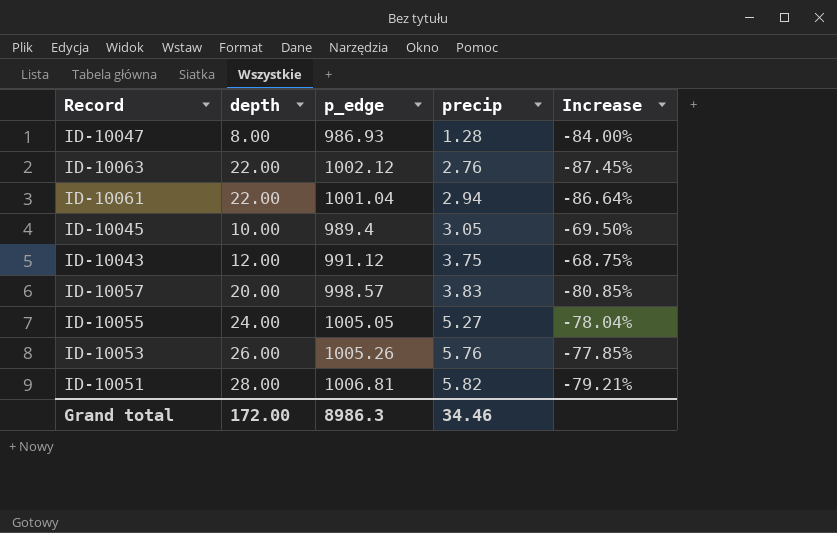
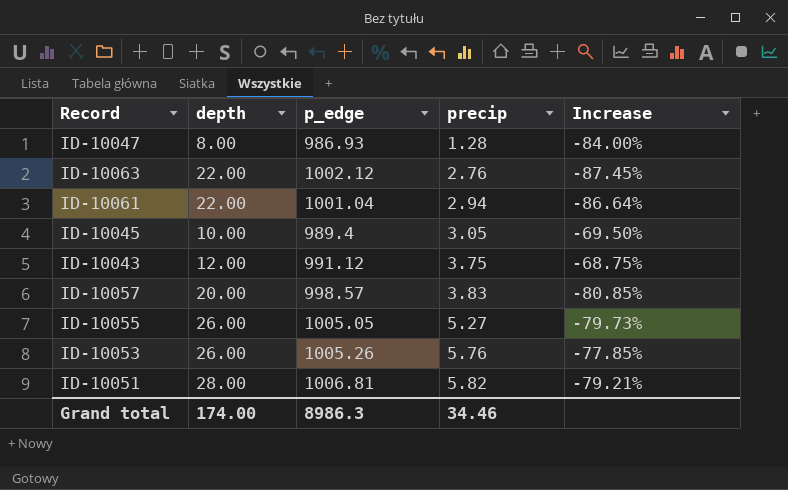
ID-10055 | depth: 24.00 -> 26.00
ID-10055 | Increase: -78.04% -> -79.73%
Grand total | depth: 172.00 -> 174.00

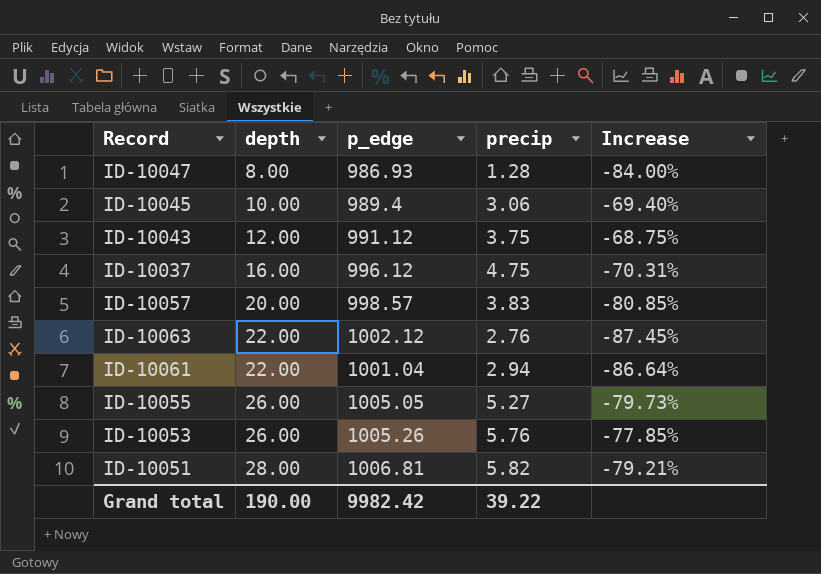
row order: precip ascending -> depth ascending
ID-10045 | precip: 3.05 -> 3.06
ID-10045 | Increase: -69.50% -> -69.40%
row ID-10037: none -> 16.00 | 996.12 | 4.75 | -70.31%
Grand total | depth: 174.00 -> 190.00
Grand total | p_edge: 8986.3 -> 9982.42
Grand total | precip: 34.46 -> 39.22

